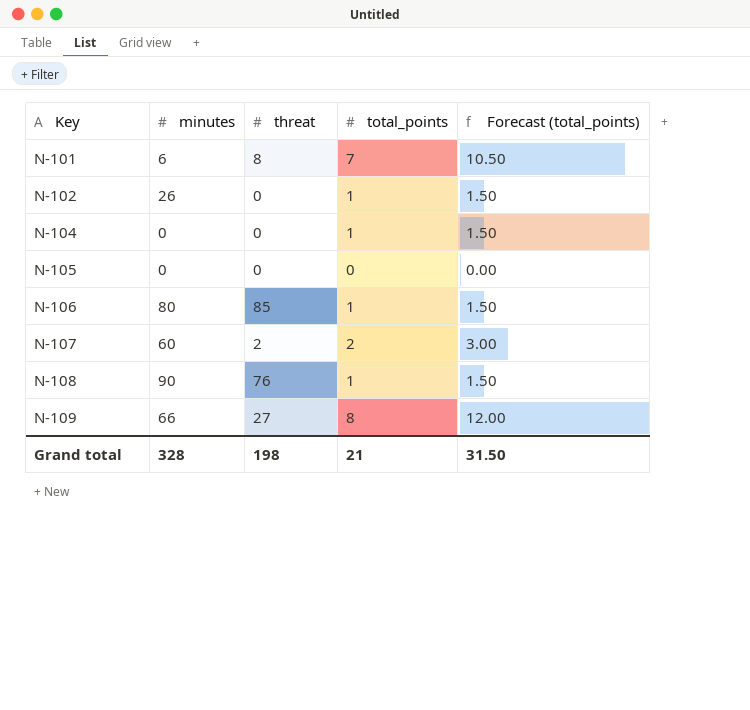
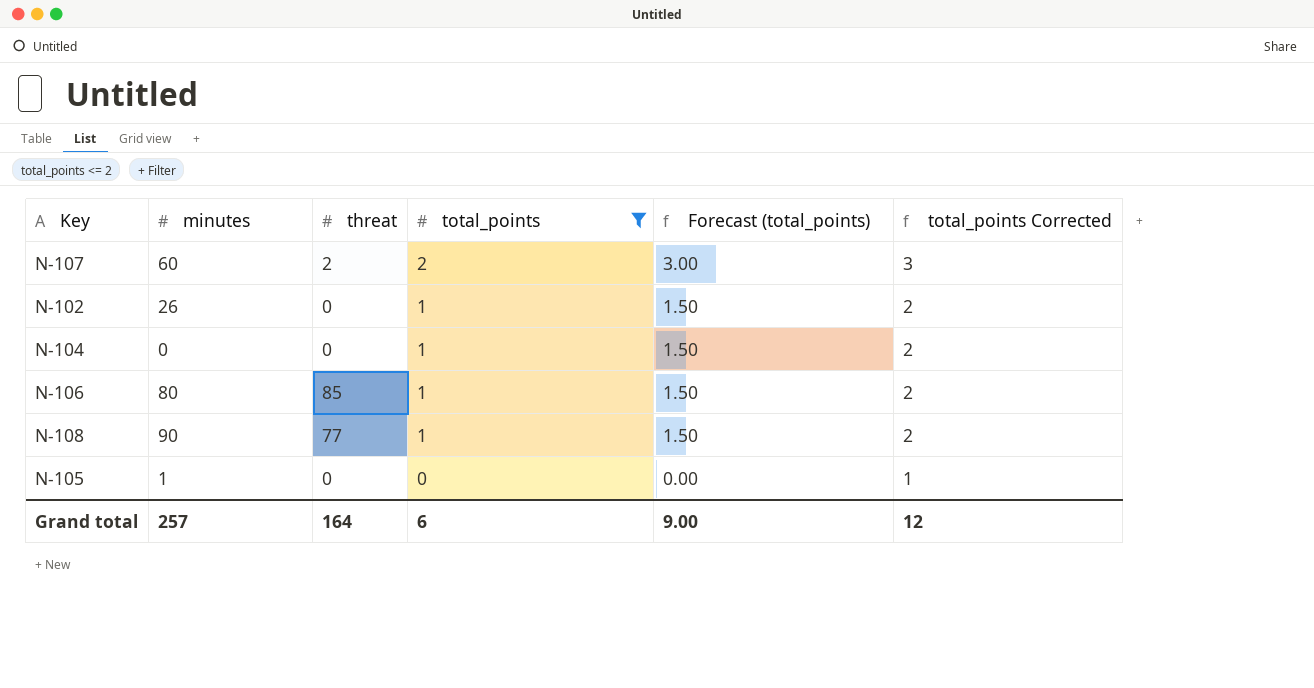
filter: none -> total_points <= 2
row order: Key ascending -> total_points descending
column total_points Corrected | formula: none -> [total_points] + 1
N-108 | threat: 76 -> 77
N-105 | minutes: 0 -> 1
Grand total | minutes: 328 -> 257
Grand total | threat: 198 -> 164
Grand total | total_points: 21 -> 6
Grand total | Forecast (total_points): 31.50 -> 9.00

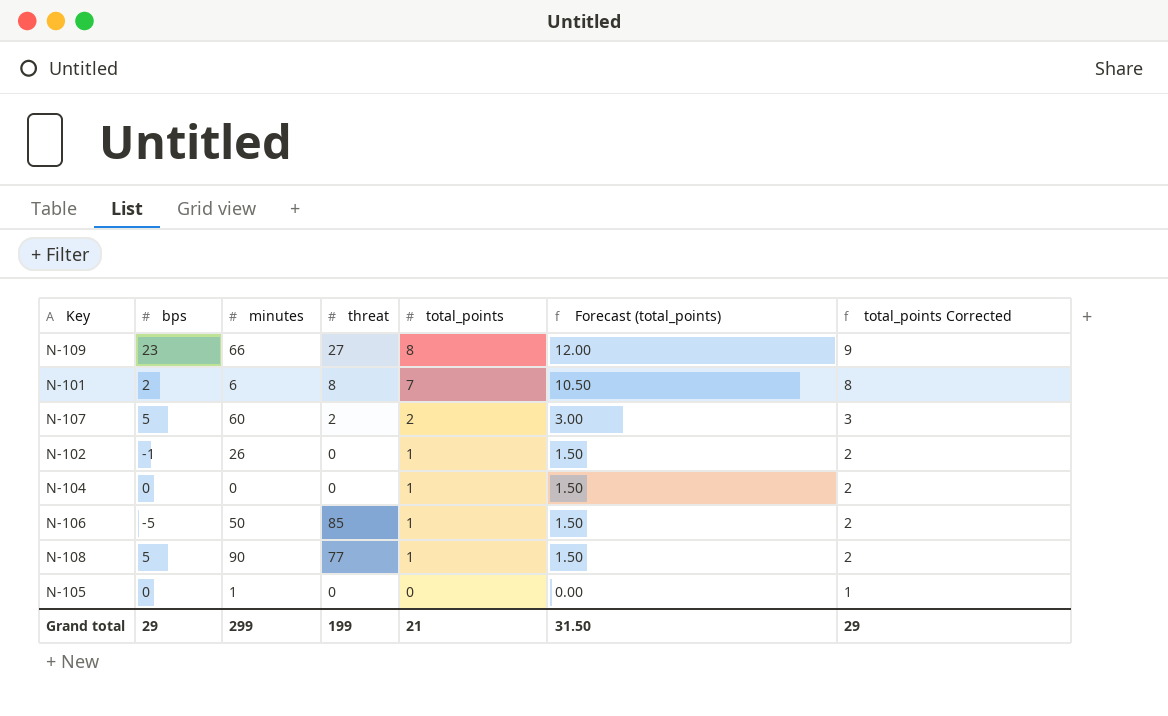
filter: total_points <= 2 -> none
column bps | position: none -> 2
N-106 | minutes: 80 -> 50
Grand total | minutes: 257 -> 299
Grand total | threat: 164 -> 199
Grand total | total_points: 6 -> 21
Grand total | Forecast (total_points): 9.00 -> 31.50
Grand total | total_points Corrected: 12 -> 29

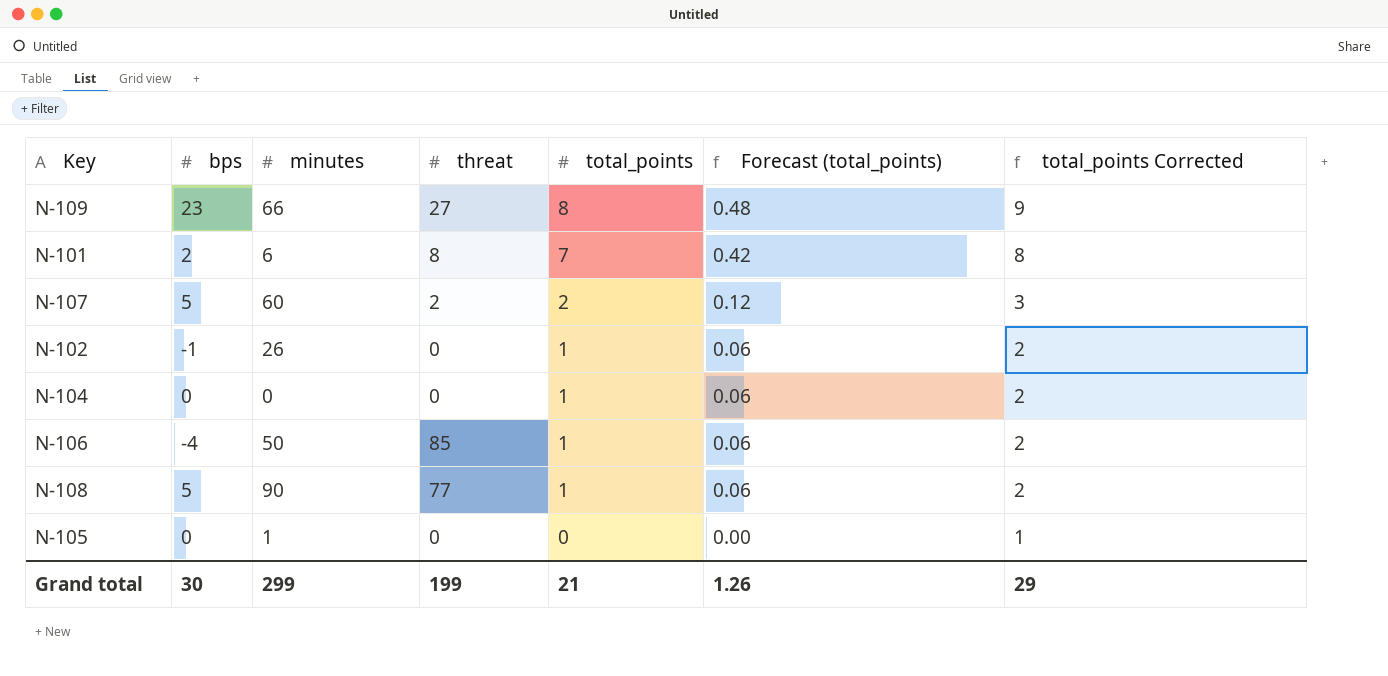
column Forecast (total_points) | formula: [total_points] * 1.5 -> [total_points] * 0.06
N-106 | bps: -5 -> -4
Grand total | bps: 29 -> 30
Grand total | Forecast (total_points): 31.50 -> 1.26

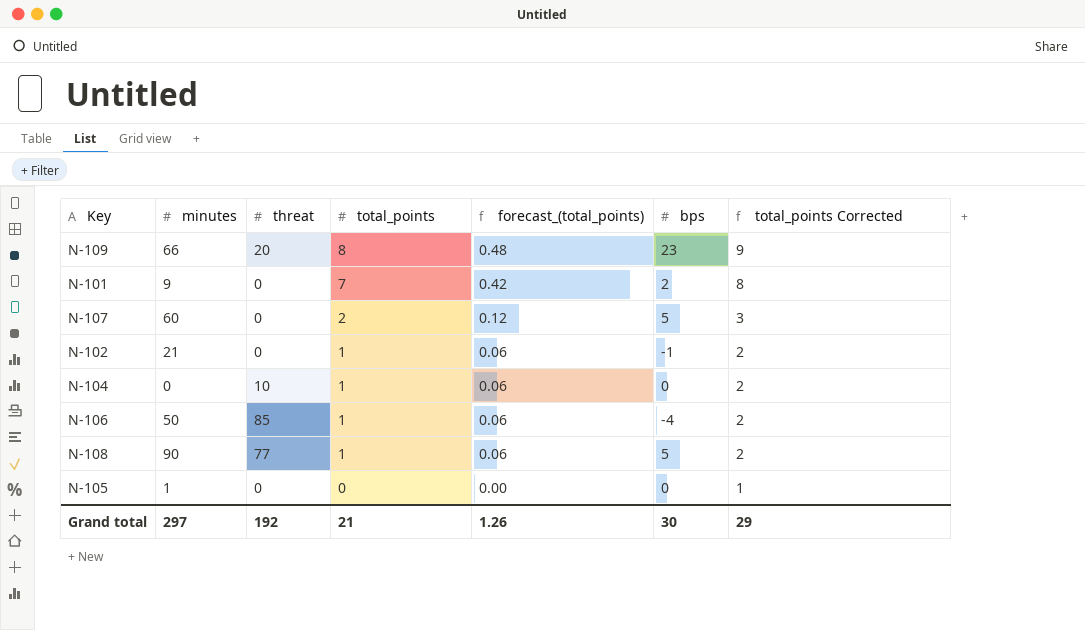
column name: Forecast (total_points) -> forecast_(total_points)
column bps | position: 2 -> 6
N-109 | threat: 27 -> 20
N-101 | minutes: 6 -> 9
N-101 | threat: 8 -> 0
N-107 | threat: 2 -> 0
N-102 | minutes: 26 -> 21
N-104 | threat: 0 -> 10
Grand total | minutes: 299 -> 297
Grand total | threat: 199 -> 192

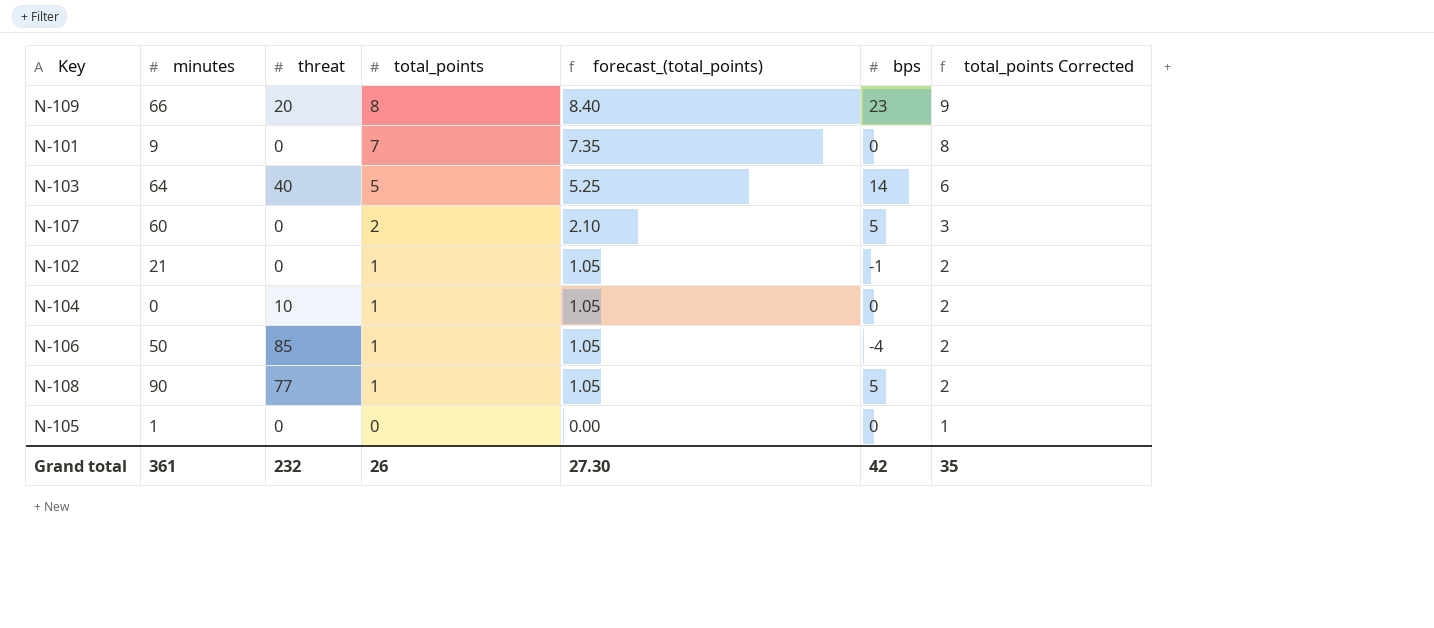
column forecast_(total_points) | formula: [total_points] * 0.06 -> [total_points] * 1.05
N-101 | bps: 2 -> 0
row N-103: none -> 64 | 40 | 5 | 5.25 | 14 | 6
Grand total | minutes: 297 -> 361
Grand total | threat: 192 -> 232
Grand total | total_points: 21 -> 26
Grand total | forecast_(total_points): 1.26 -> 27.30
Grand total | bps: 30 -> 42
Grand total | total_points Corrected: 29 -> 35

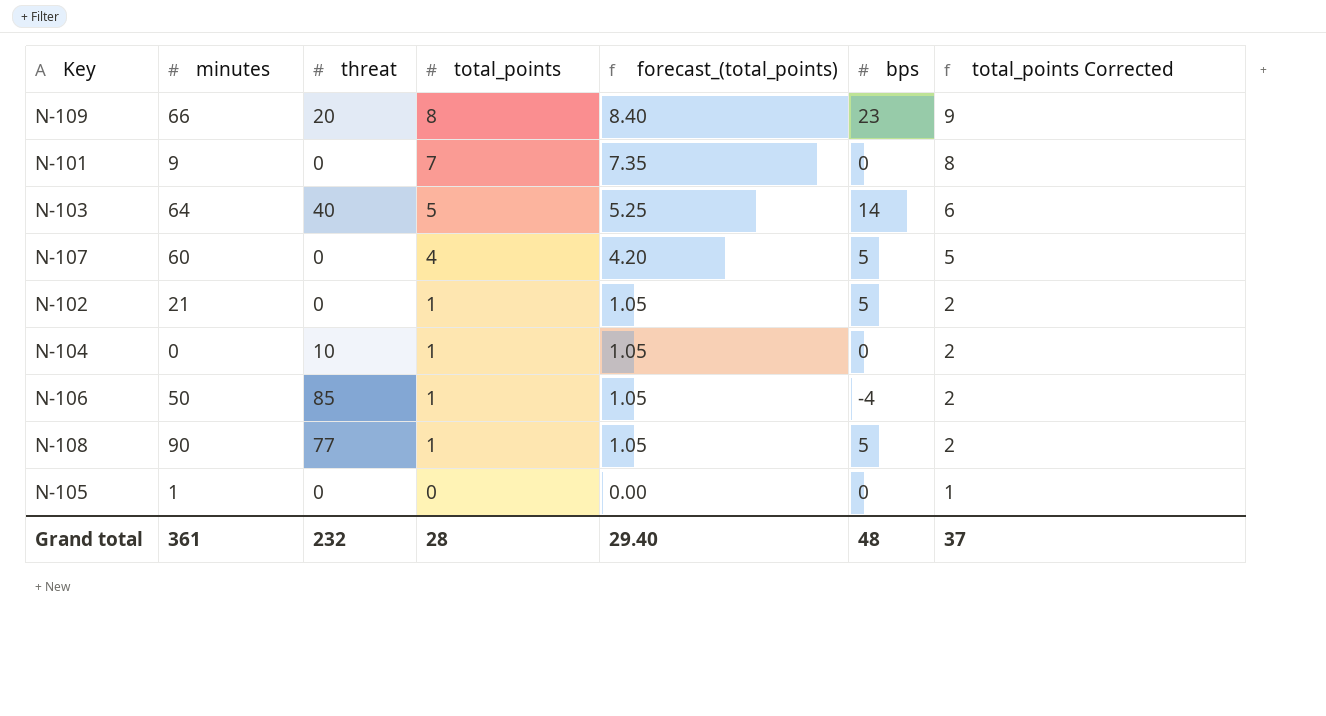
N-107 | total_points: 2 -> 4
N-107 | forecast_(total_points): 2.10 -> 4.20
N-107 | total_points Corrected: 3 -> 5
N-102 | bps: -1 -> 5
Grand total | total_points: 26 -> 28
Grand total | forecast_(total_points): 27.30 -> 29.40
Grand total | bps: 42 -> 48
Grand total | total_points Corrected: 35 -> 37

